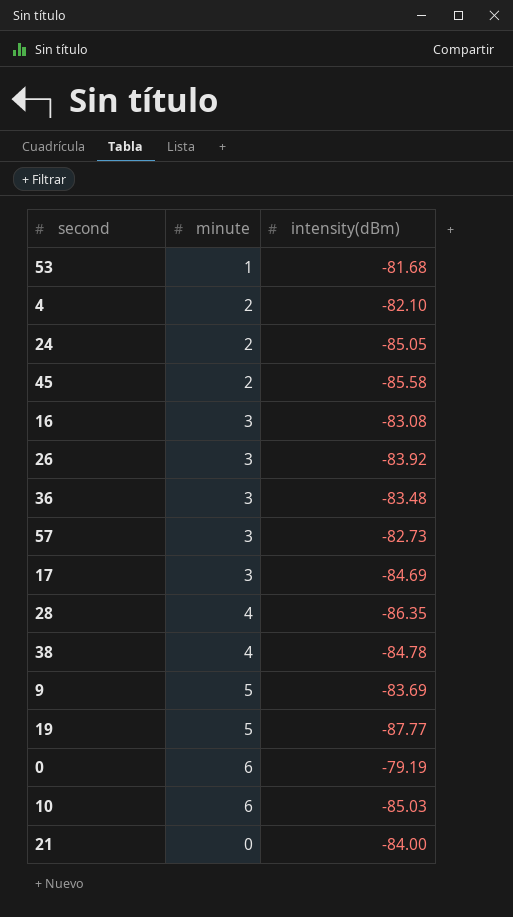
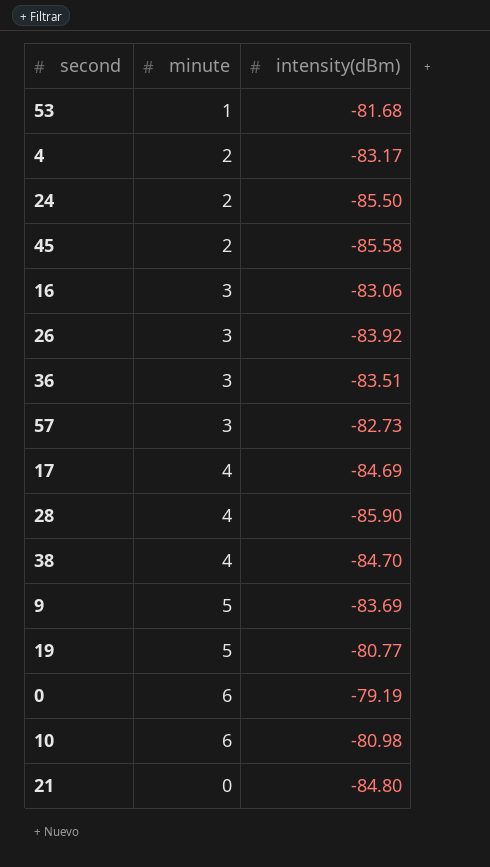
4 | intensity(dBm): -82.10 -> -83.17
24 | intensity(dBm): -85.05 -> -85.50
16 | intensity(dBm): -83.08 -> -83.06
36 | intensity(dBm): -83.48 -> -83.51
17 | minute: 3 -> 4
28 | intensity(dBm): -86.35 -> -85.90
38 | intensity(dBm): -84.78 -> -84.70
19 | intensity(dBm): -87.77 -> -80.77
10 | intensity(dBm): -85.03 -> -80.98
21 | intensity(dBm): -84.00 -> -84.80

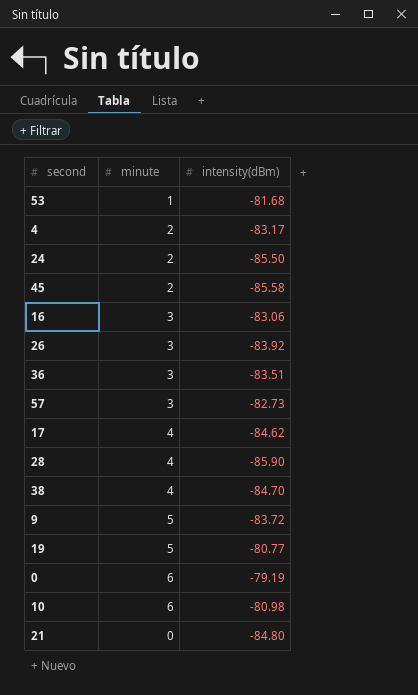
17 | intensity(dBm): -84.69 -> -84.62
9 | intensity(dBm): -83.69 -> -83.72

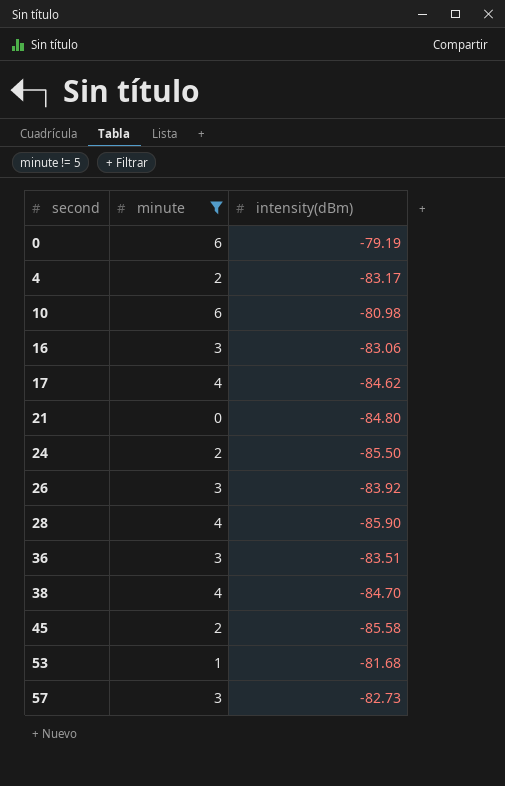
filter: none -> minute != 5
row order: none -> second ascending

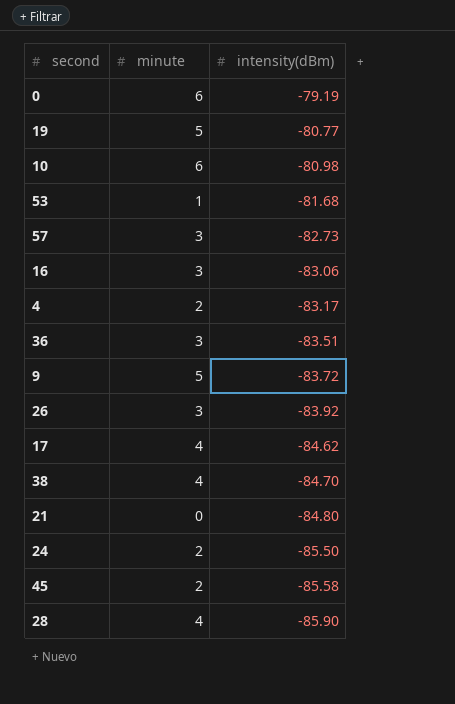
filter: minute != 5 -> none
row order: second ascending -> intensity(dBm) descending

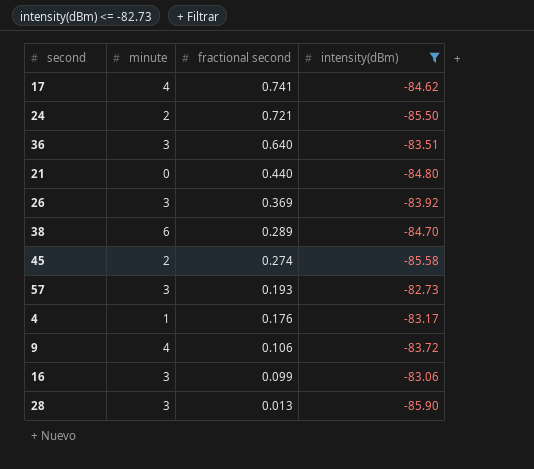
filter: none -> intensity(dBm) <= -82.73
row order: intensity(dBm) descending -> fractional second descending
column fractional second | position: none -> 3
38 | minute: 4 -> 6
4 | minute: 2 -> 1
9 | minute: 5 -> 4
28 | minute: 4 -> 3

